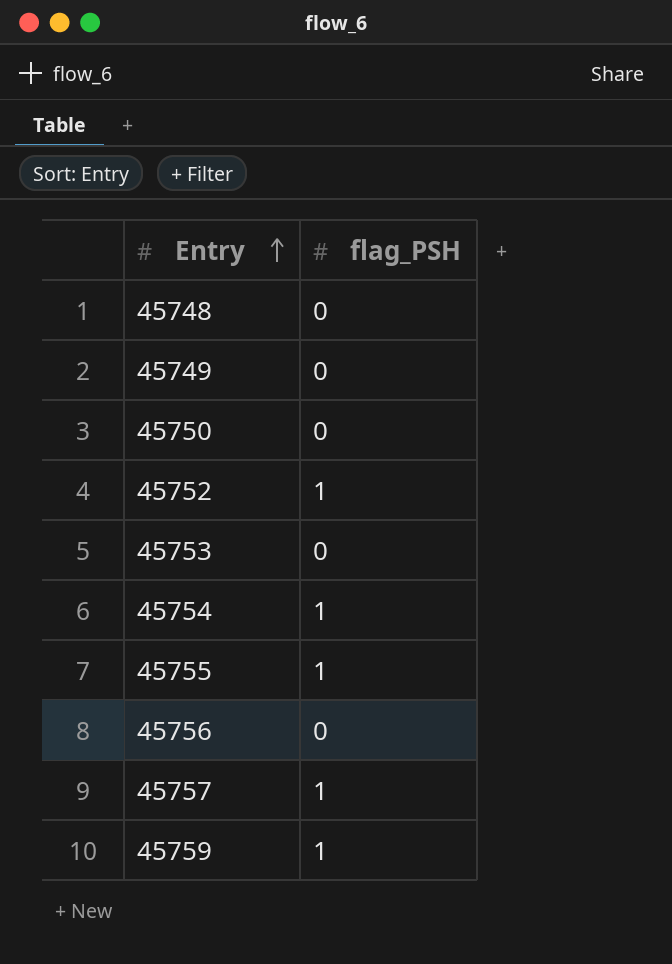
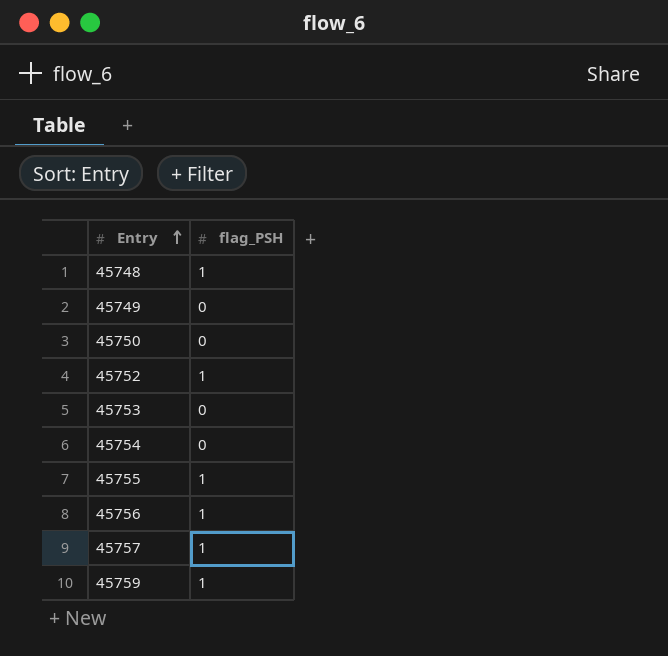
45748 | flag_PSH: 0 -> 1
45754 | flag_PSH: 1 -> 0
45756 | flag_PSH: 0 -> 1

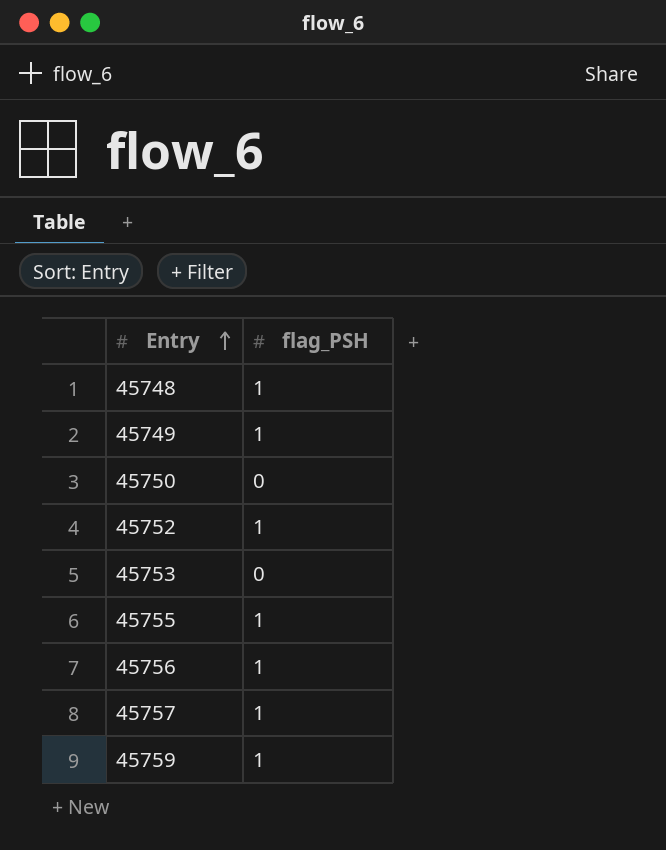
row 45754: 0 -> none
45749 | flag_PSH: 0 -> 1

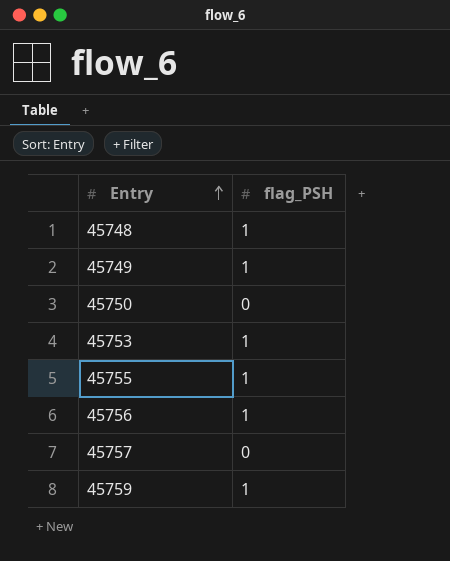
row 45752: 1 -> none
45753 | flag_PSH: 0 -> 1
45757 | flag_PSH: 1 -> 0

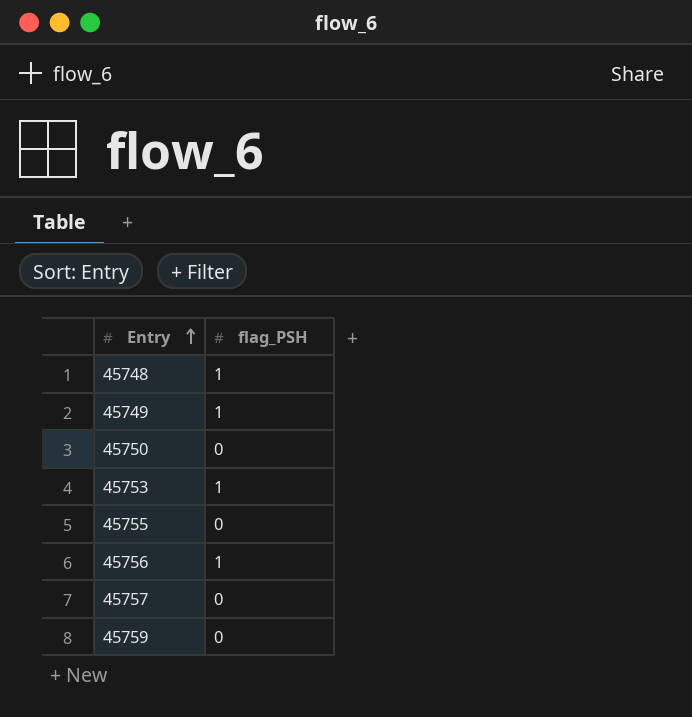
45755 | flag_PSH: 1 -> 0
45759 | flag_PSH: 1 -> 0

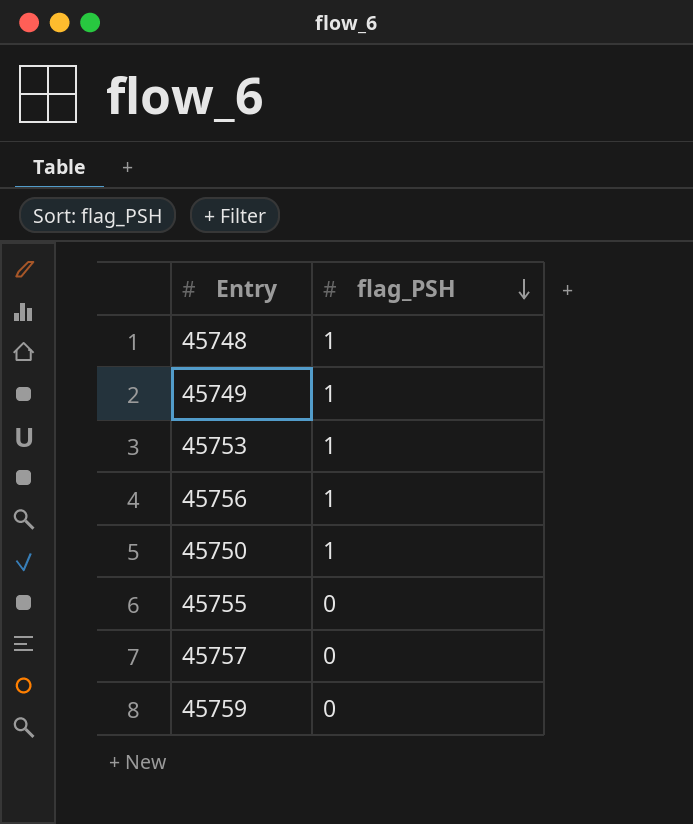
row order: Entry ascending -> flag_PSH descending
45750 | flag_PSH: 0 -> 1

